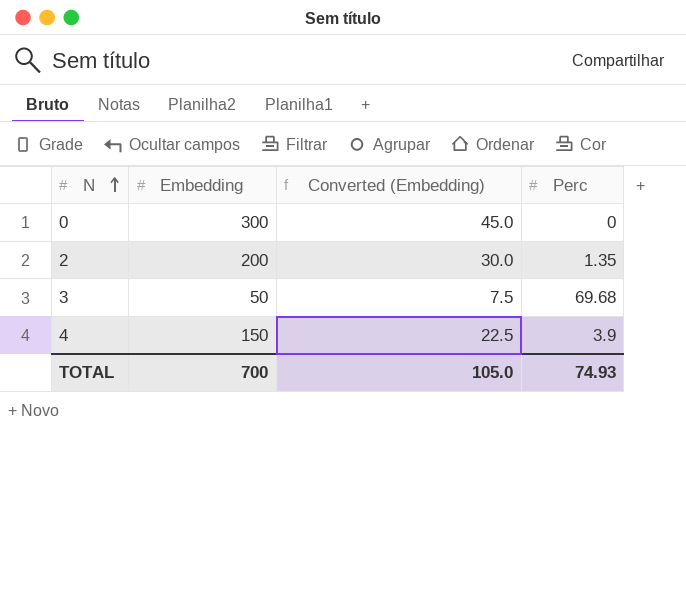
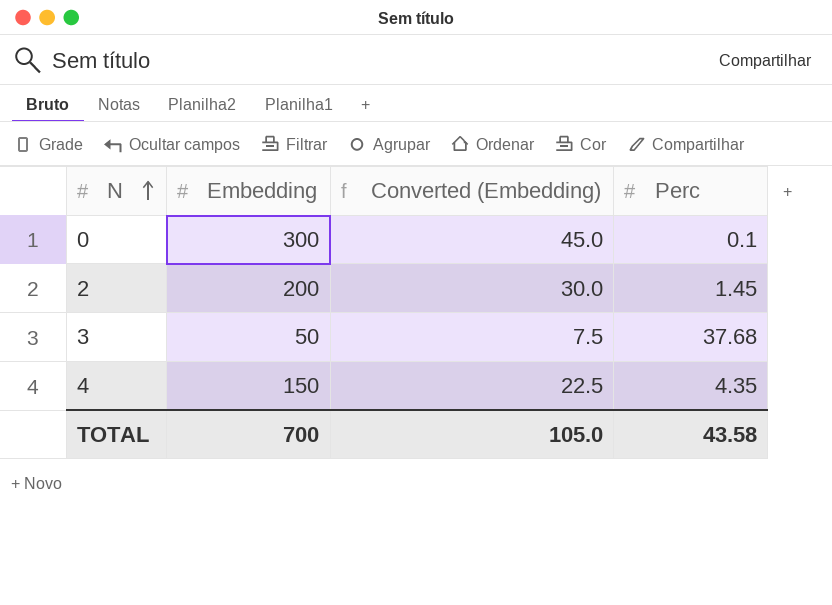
0 | Perc: 0 -> 0.1
2 | Perc: 1.35 -> 1.45
3 | Perc: 69.68 -> 37.68
4 | Perc: 3.9 -> 4.35
TOTAL | Perc: 74.93 -> 43.58

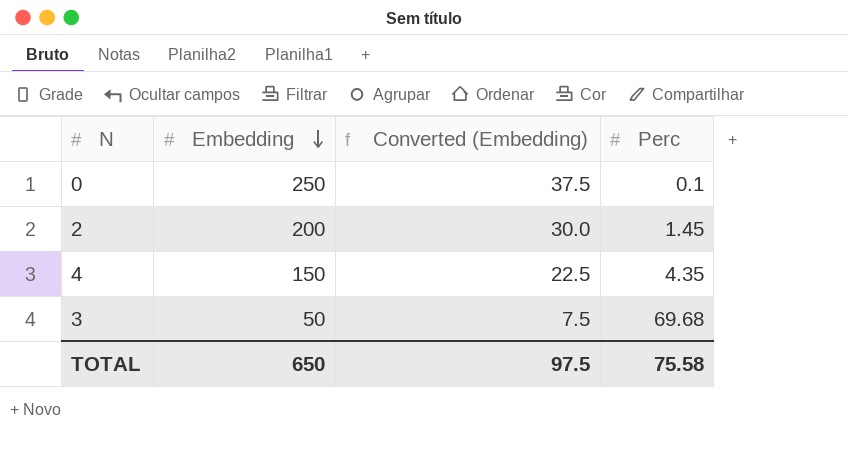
row order: N ascending -> Embedding descending
0 | Embedding: 300 -> 250
0 | Converted (Embedding): 45.0 -> 37.5
3 | Perc: 37.68 -> 69.68
TOTAL | Embedding: 700 -> 650
TOTAL | Converted (Embedding): 105.0 -> 97.5
TOTAL | Perc: 43.58 -> 75.58

